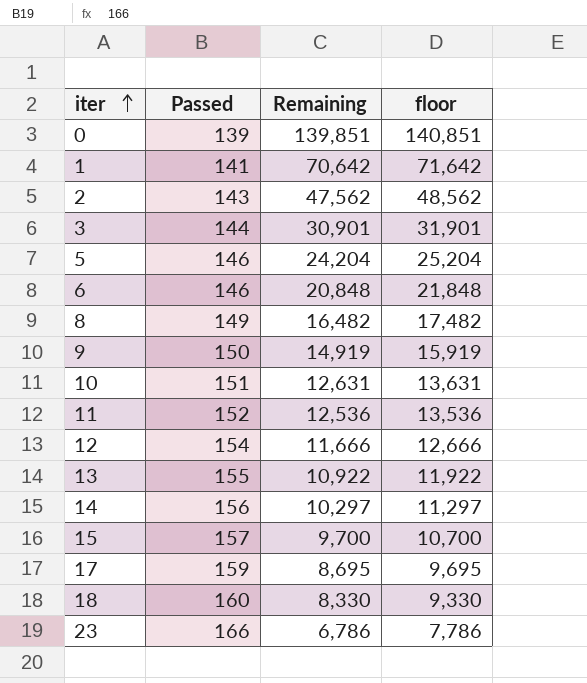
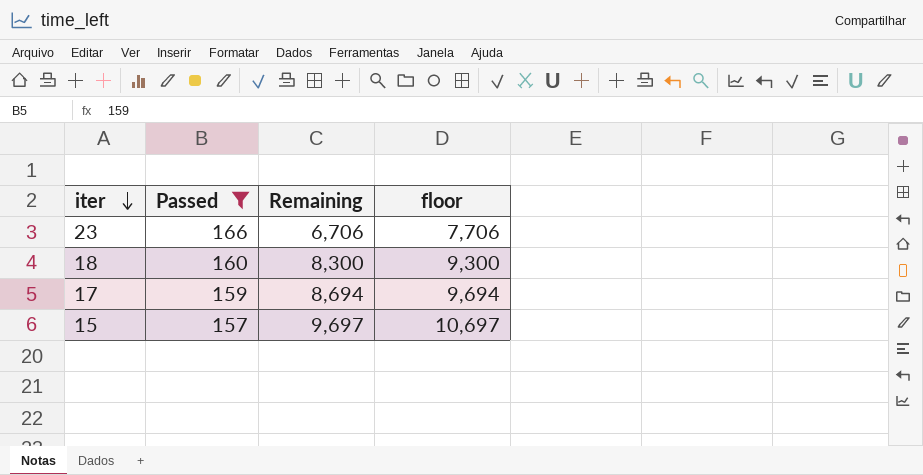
filter: none -> Passed >= 157
row order: iter ascending -> iter descending
23 | Remaining: 6,786 -> 6,706
23 | floor: 7,786 -> 7,706
18 | Remaining: 8,330 -> 8,300
18 | floor: 9,330 -> 9,300
17 | Remaining: 8,695 -> 8,694
17 | floor: 9,695 -> 9,694
15 | Remaining: 9,700 -> 9,697
15 | floor: 10,700 -> 10,697

